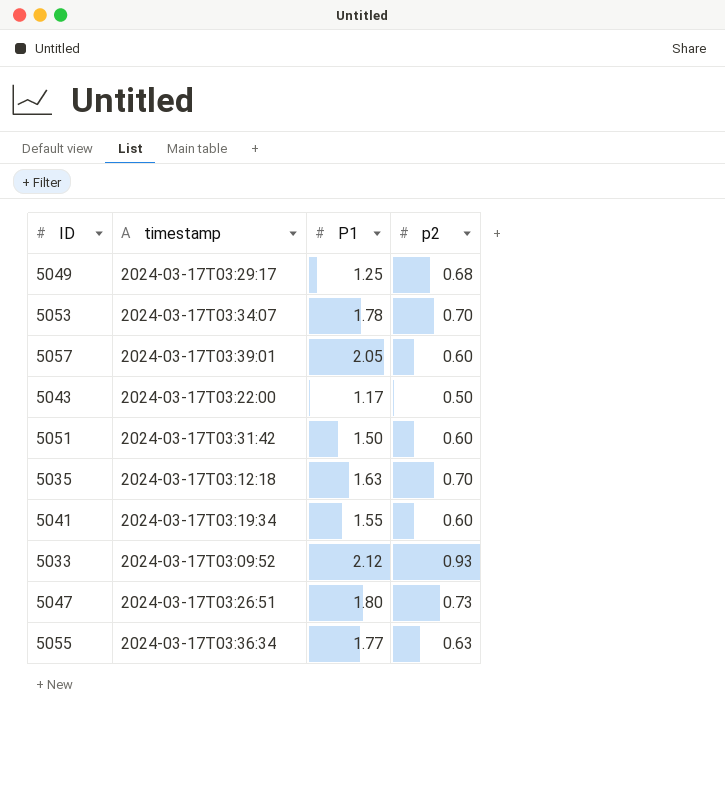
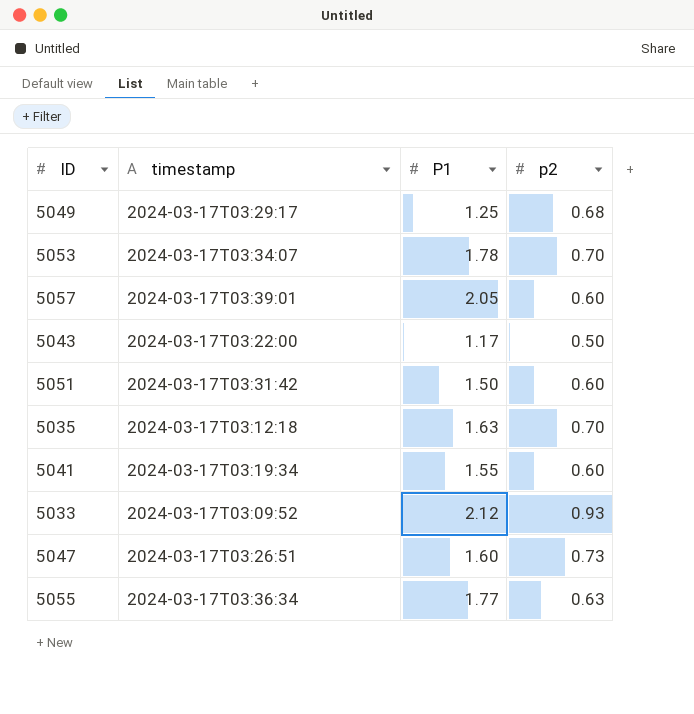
5047 | P1: 1.80 -> 1.60

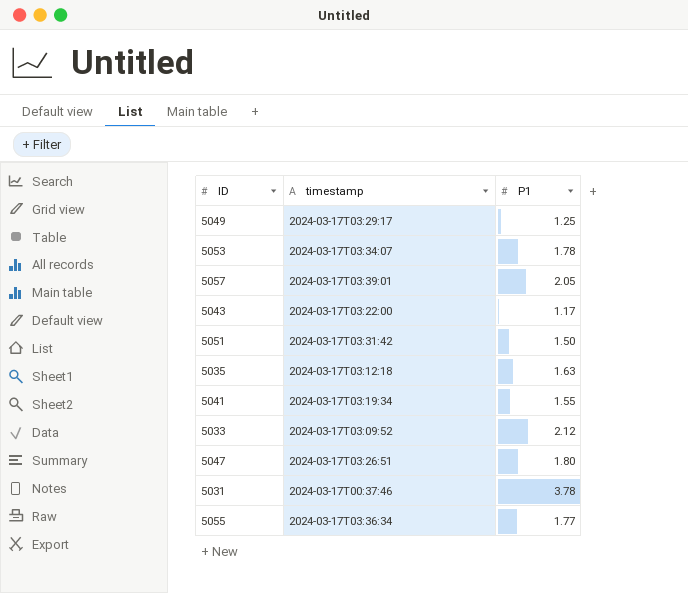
column p2 | position: 4 -> none
5047 | P1: 1.60 -> 1.80
row 5031: none -> 2024-03-17T00:37:46 | 3.78

